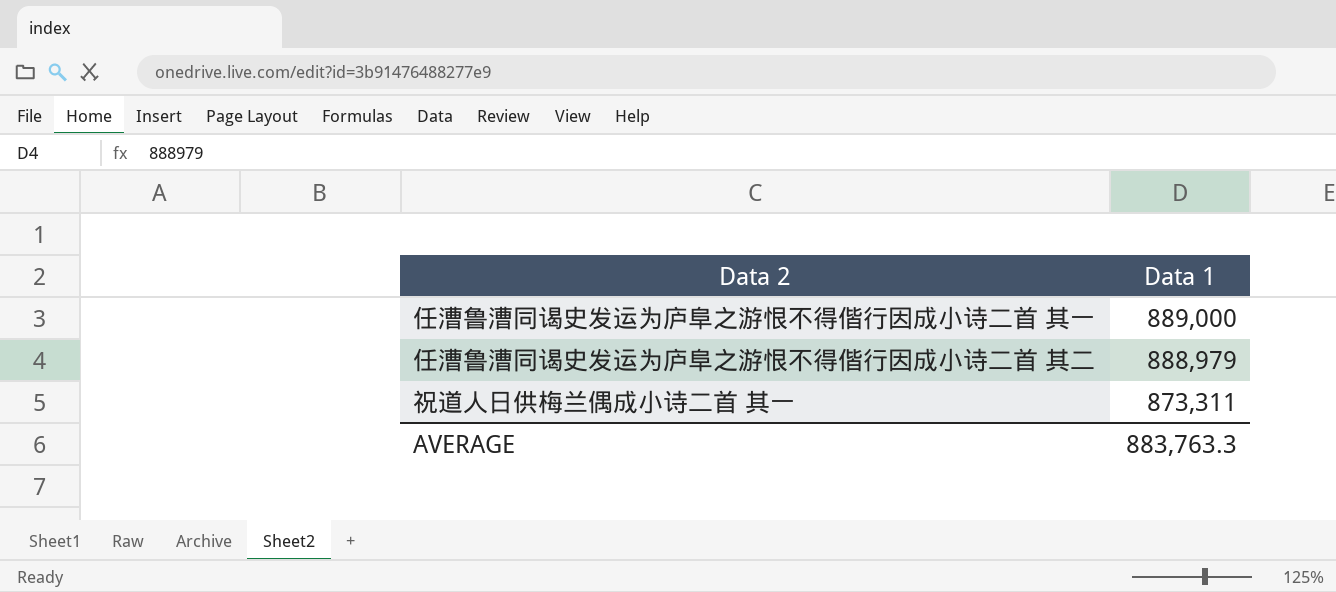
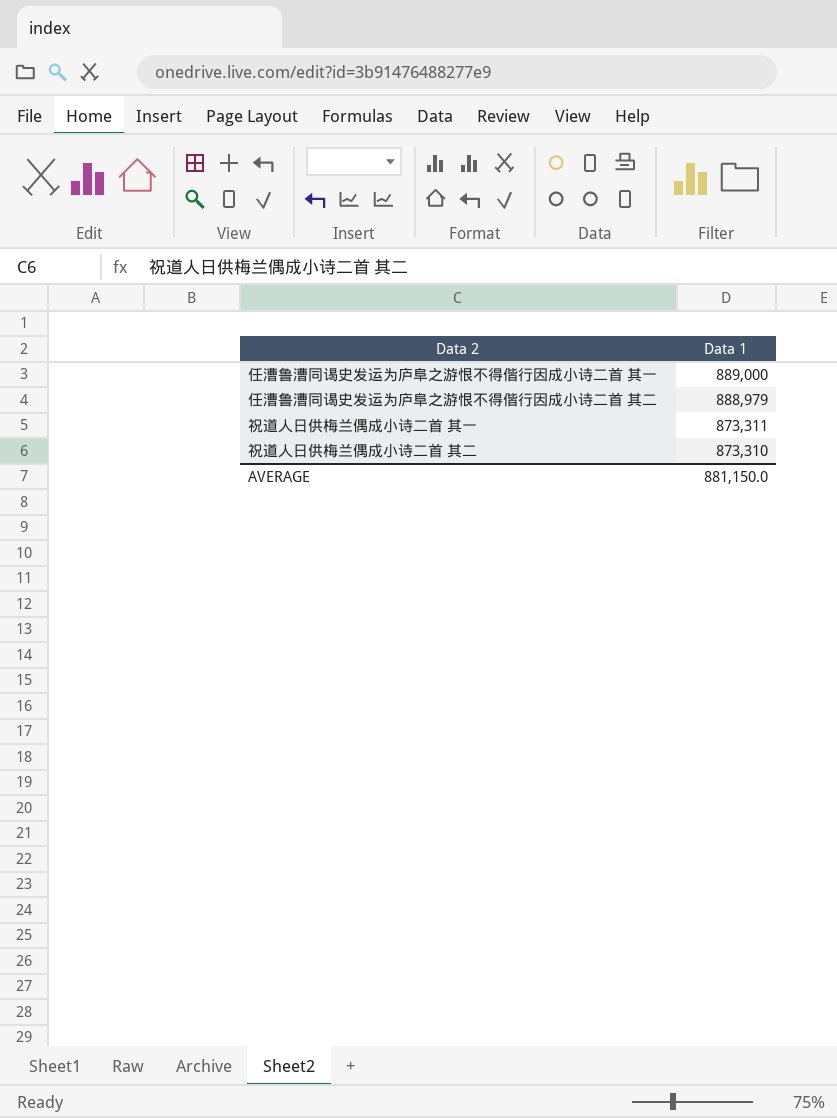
row 祝道人日供梅兰偶成小诗二首 其二: none -> 873,310
AVERAGE | Data 1: 883,763.3 -> 881,150.0

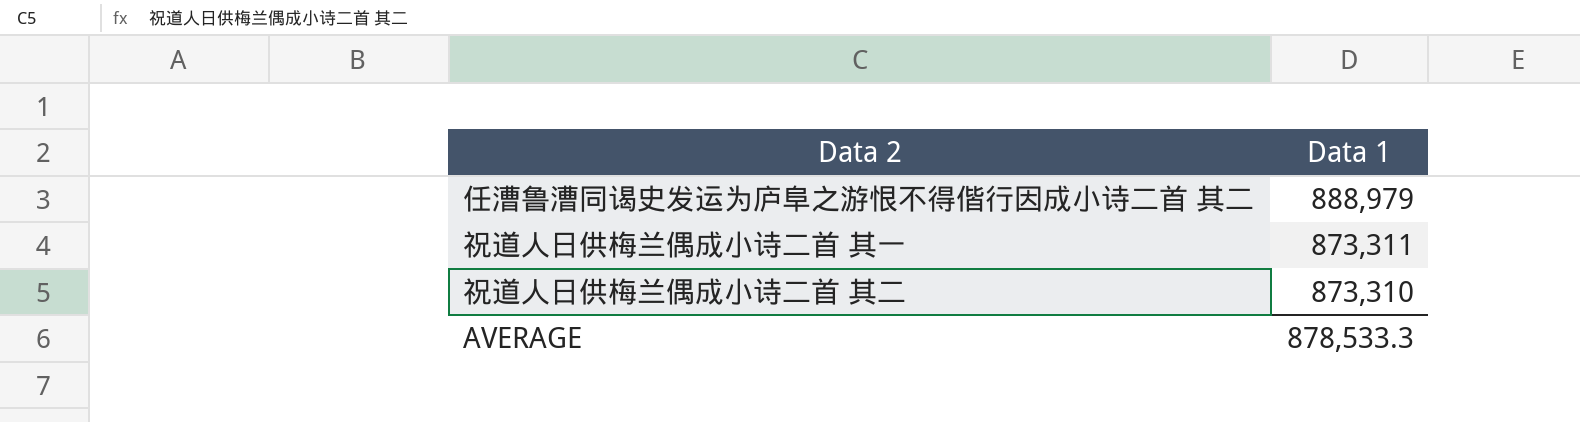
row 任漕鲁漕同谒史发运为庐阜之游恨不得偕行因成小诗二首 其一: 889,000 -> none
AVERAGE | Data 1: 881,150.0 -> 878,533.3

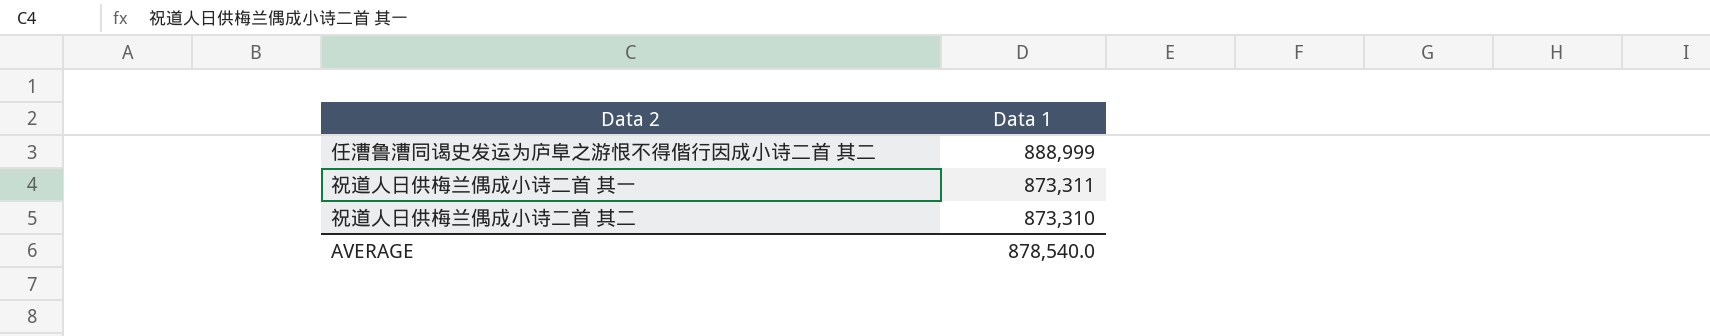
任漕鲁漕同谒史发运为庐阜之游恨不得偕行因成小诗二首 其二 | Data 1: 888,979 -> 888,999
AVERAGE | Data 1: 878,533.3 -> 878,540.0

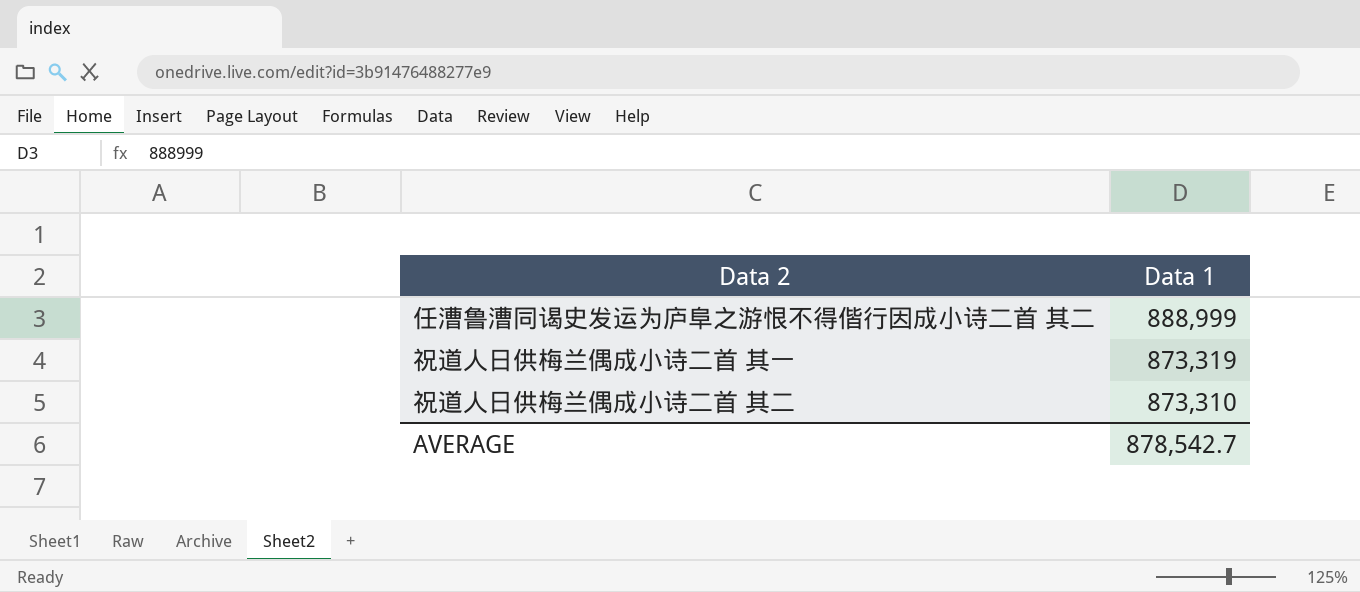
祝道人日供梅兰偶成小诗二首 其一 | Data 1: 873,311 -> 873,319
AVERAGE | Data 1: 878,540.0 -> 878,542.7

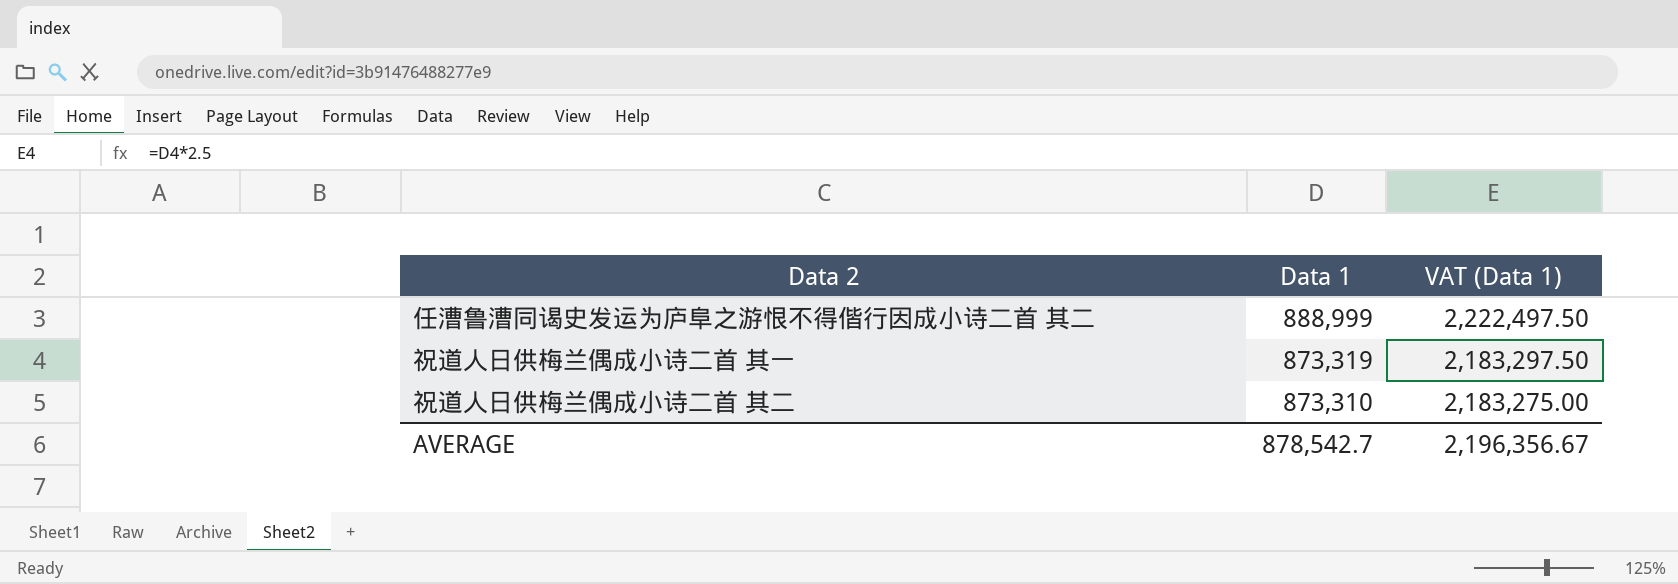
column VAT (Data 1) | formula: none -> [Data 1] * 2.5

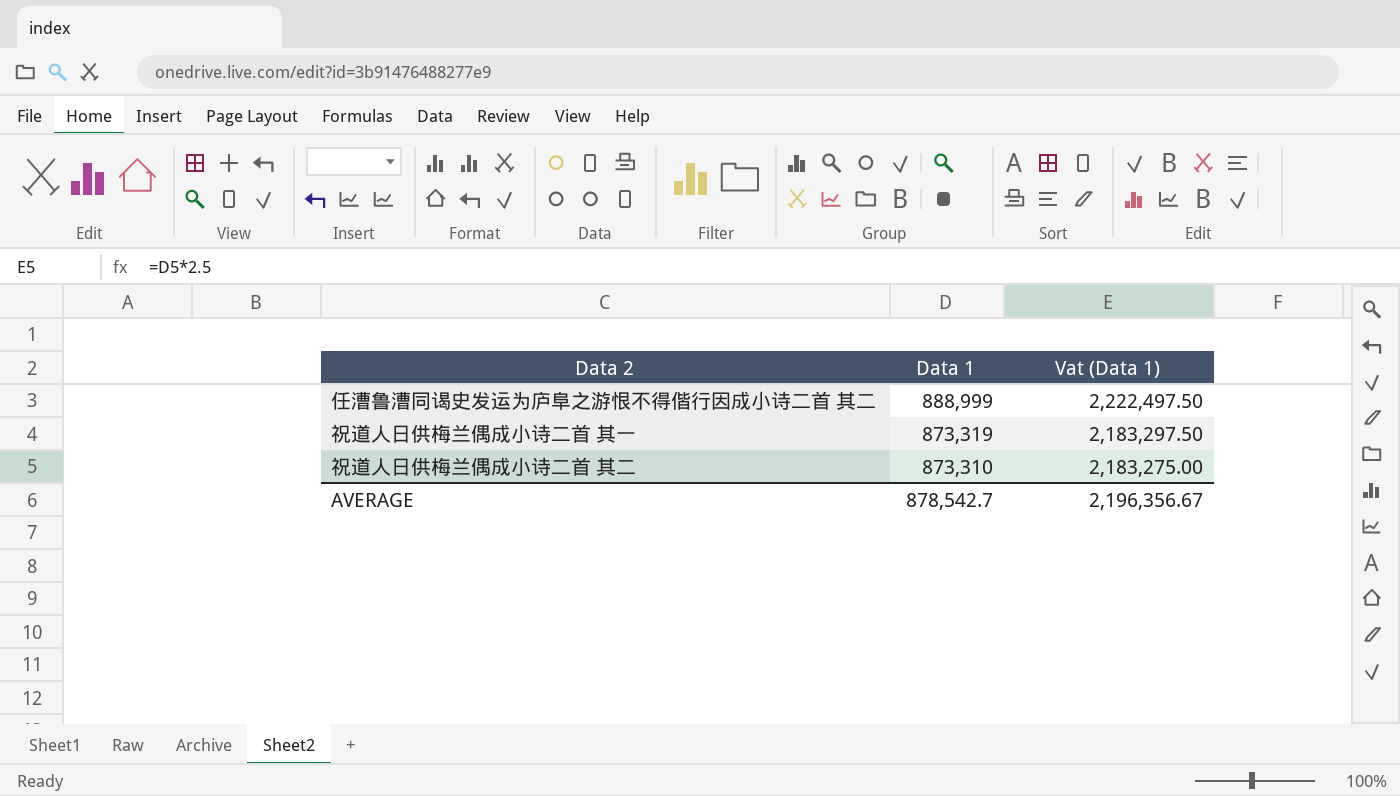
column name: VAT (Data 1) -> Vat (Data 1)

